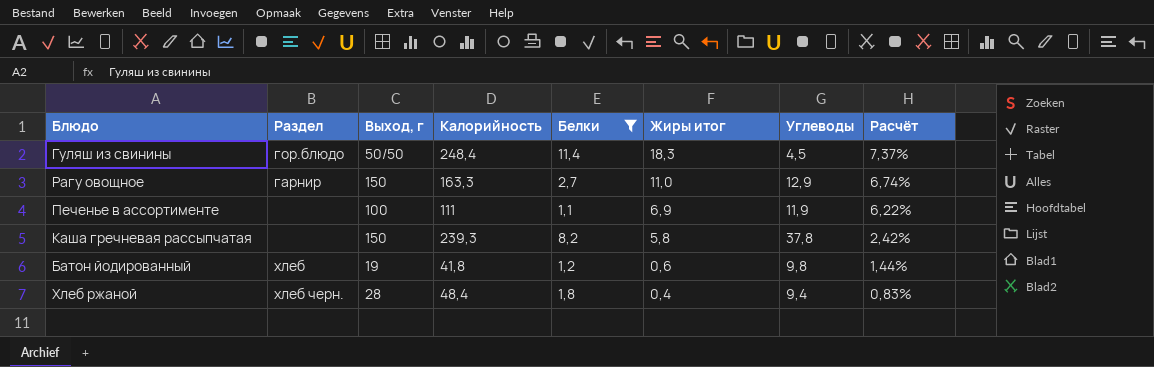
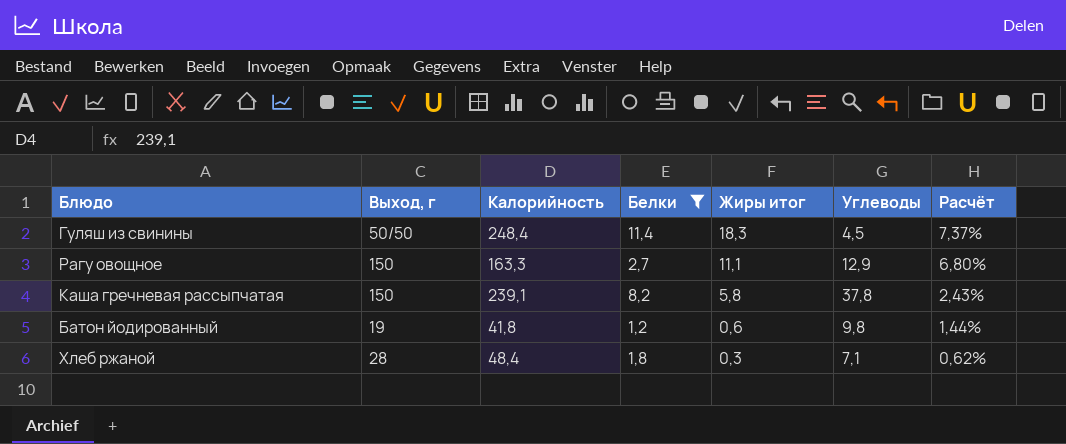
column Раздел | position: 2 -> none
row Печенье в ассортименте: none | 100 | 111 | 1,1 | 6,9 | 11,9 | 6,22% -> none
Рагу овощное | Жиры итог: 11,0 -> 11,1
Рагу овощное | Расчёт: 6,74% -> 6,80%
Каша гречневая рассыпчатая | Калорийность: 239,3 -> 239,1
Каша гречневая рассыпчатая | Расчёт: 2,42% -> 2,43%
Хлеб ржаной | Жиры итог: 0,4 -> 0,3
Хлеб ржаной | Углеводы: 9,4 -> 7,1
Хлеб ржаной | Расчёт: 0,83% -> 0,62%

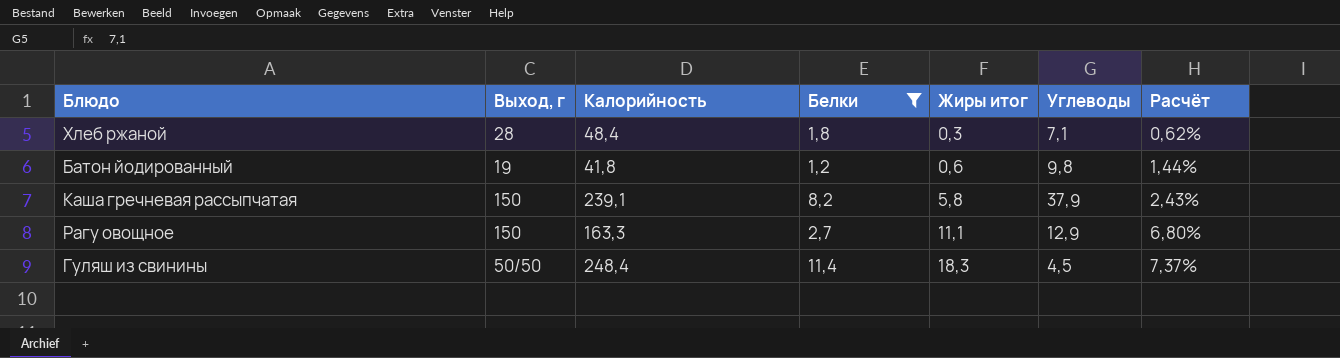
row order: Жиры итог descending -> Жиры итог ascending
Каша гречневая рассыпчатая | Углеводы: 37,8 -> 37,9

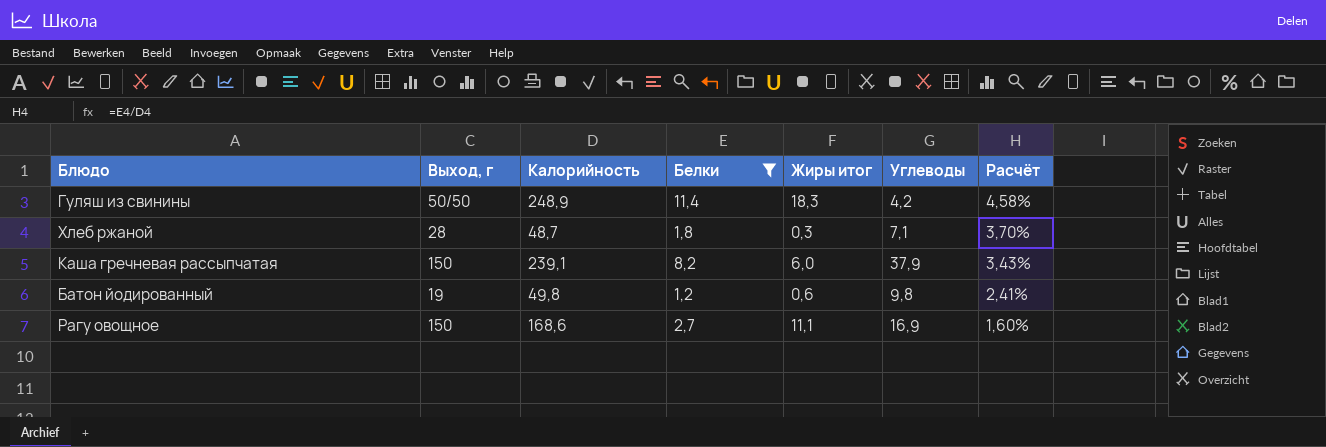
row order: Жиры итог ascending -> Расчёт descending
column Расчёт | formula: [Жиры итог] / [Калорийность] -> [Белки] / [Калорийность]
Гуляш из свинины | Калорийность: 248,4 -> 248,9
Гуляш из свинины | Углеводы: 4,5 -> 4,2
Хлеб ржаной | Калорийность: 48,4 -> 48,7
Каша гречневая рассыпчатая | Жиры итог: 5,8 -> 6,0
Батон йодированный | Калорийность: 41,8 -> 49,8
Рагу овощное | Калорийность: 163,3 -> 168,6
Рагу овощное | Углеводы: 12,9 -> 16,9

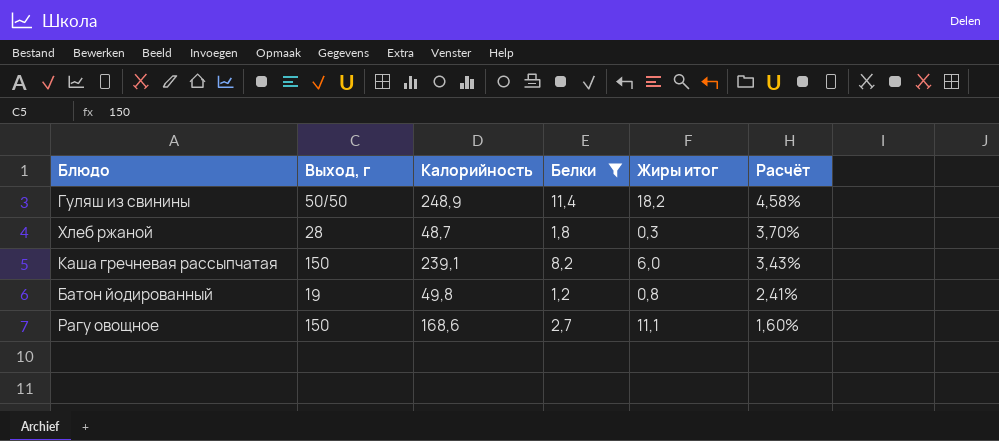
column Углеводы | position: 6 -> none
Гуляш из свинины | Жиры итог: 18,3 -> 18,2
Батон йодированный | Жиры итог: 0,6 -> 0,8

